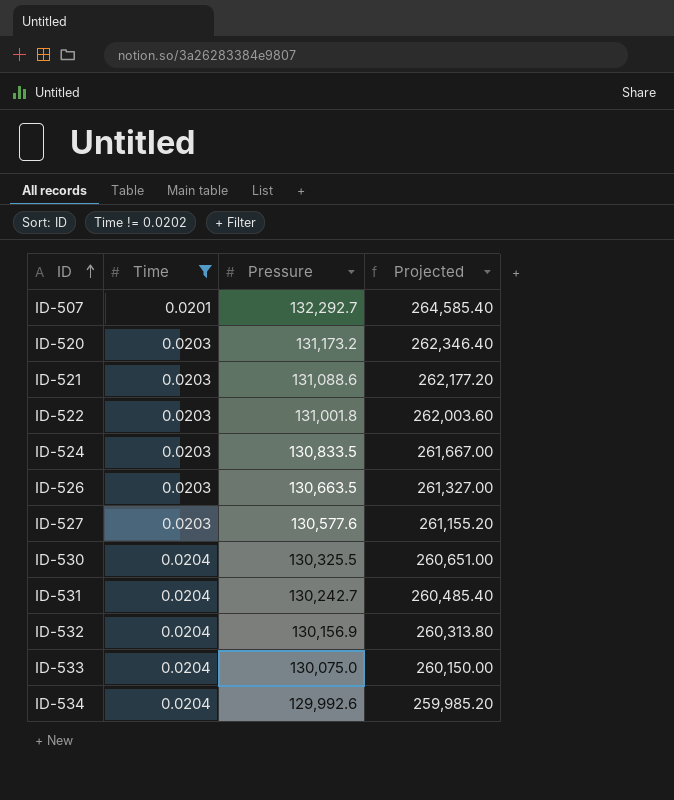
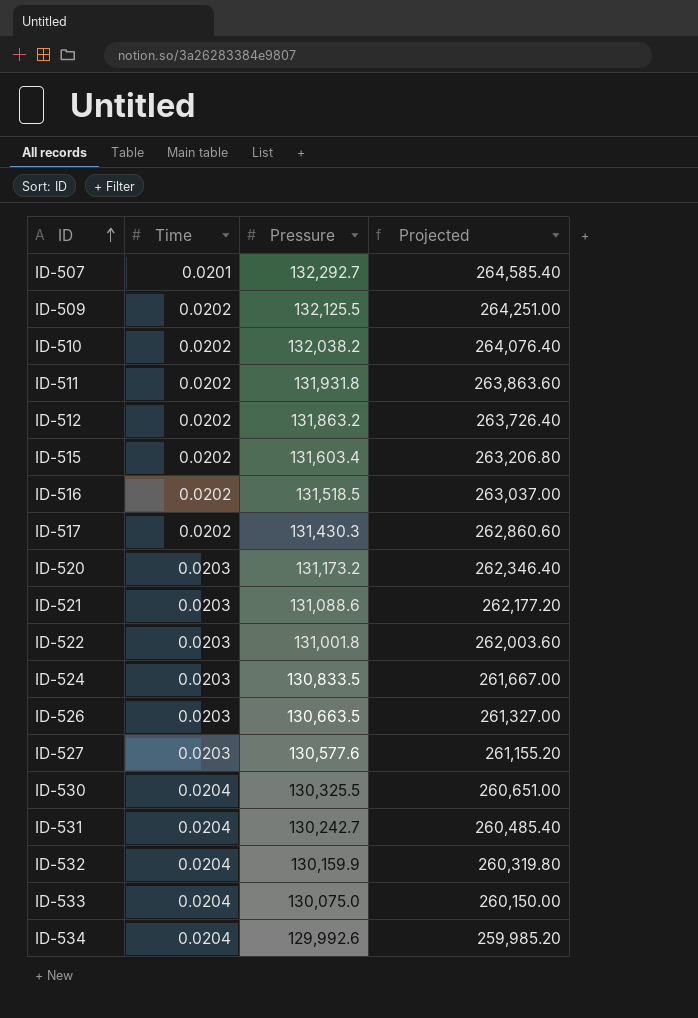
filter: Time != 0.0202 -> none
ID-532 | Pressure: 130,156.9 -> 130,159.9
ID-532 | Projected: 260,313.80 -> 260,319.80

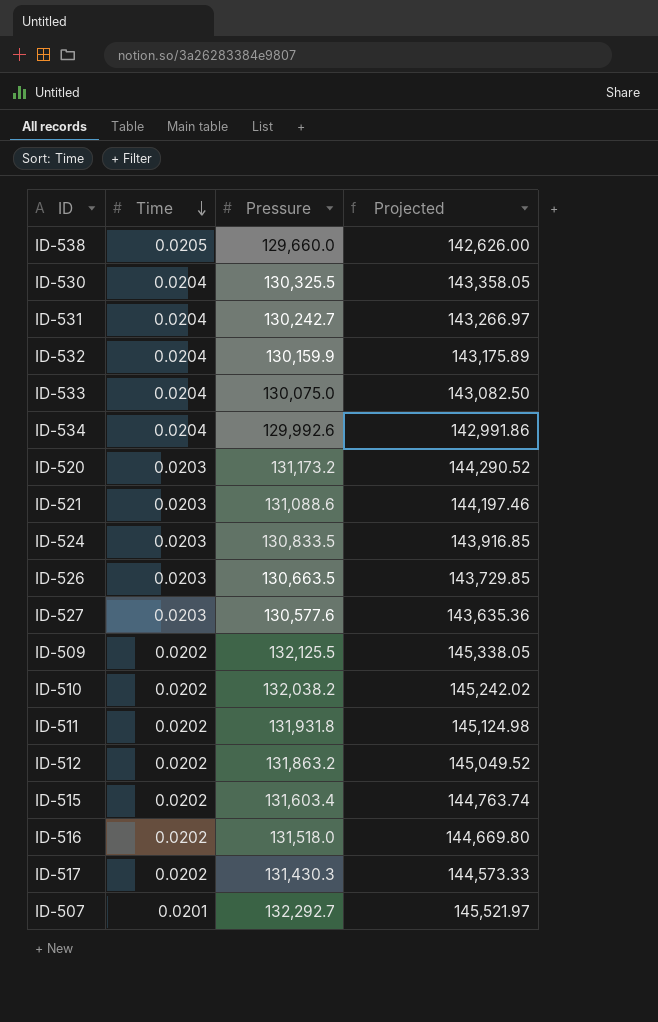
row order: ID ascending -> Time descending
column Projected | formula: [Pressure] * 2 -> [Pressure] * 1.1
row ID-522: 0.0203 | 131,001.8 | 262,003.60 -> none
row ID-538: none -> 0.0205 | 129,660.0 | 142,626.00
ID-516 | Pressure: 131,518.5 -> 131,518.0

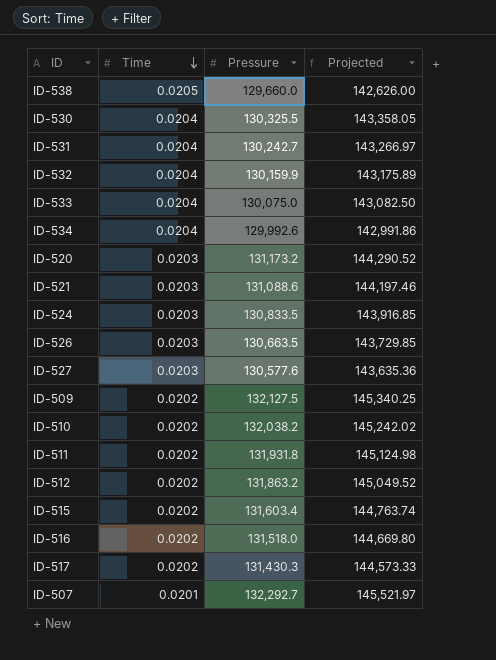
ID-509 | Pressure: 132,125.5 -> 132,127.5
ID-509 | Projected: 145,338.05 -> 145,340.25

